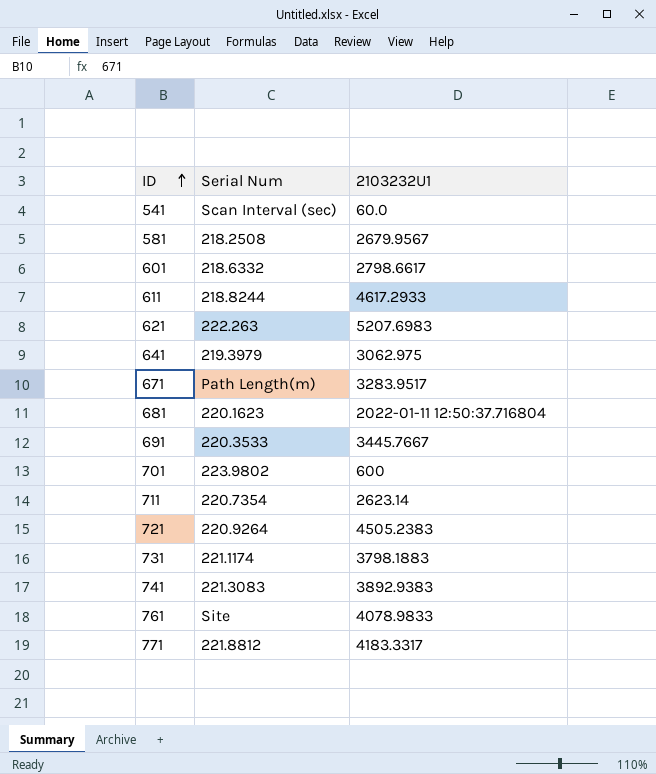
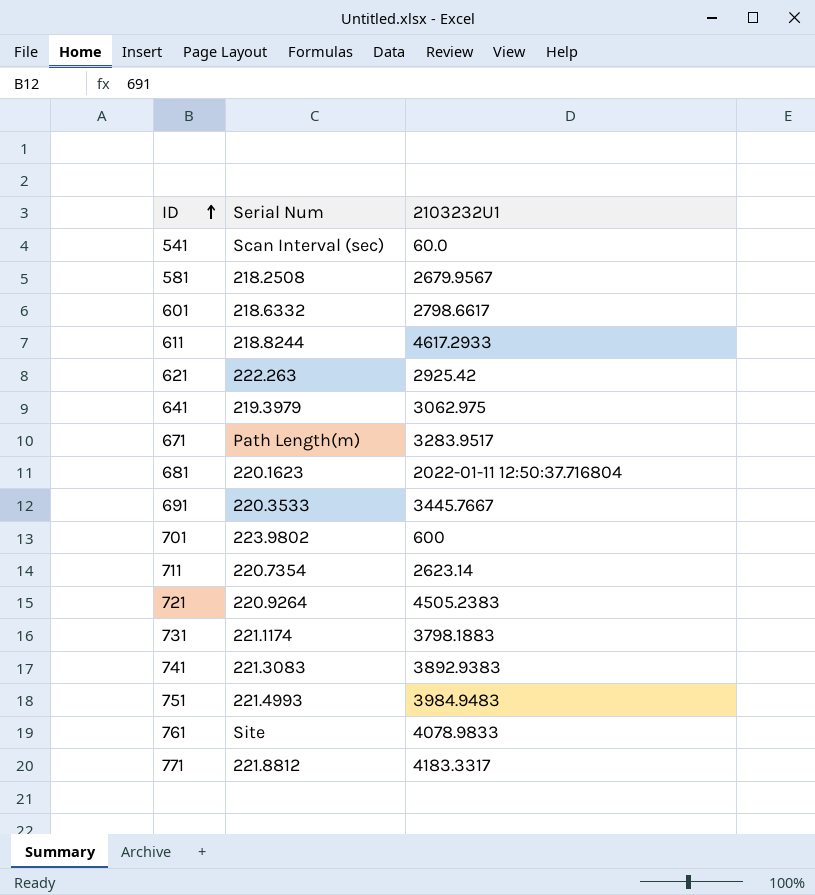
621 | 2103232U1: 5207.6983 -> 2925.42
row 751: none -> 221.4993 | 3984.9483

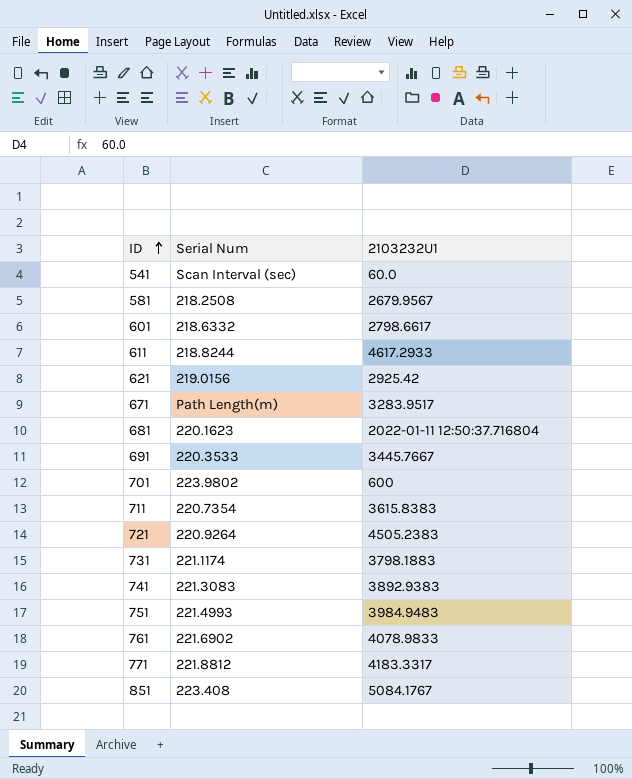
row 641: 219.3979 | 3062.975 -> none
621 | Serial Num: 222.263 -> 219.0156
711 | 2103232U1: 2623.14 -> 3615.8383
761 | Serial Num: Site -> 221.6902
row 851: none -> 223.408 | 5084.1767

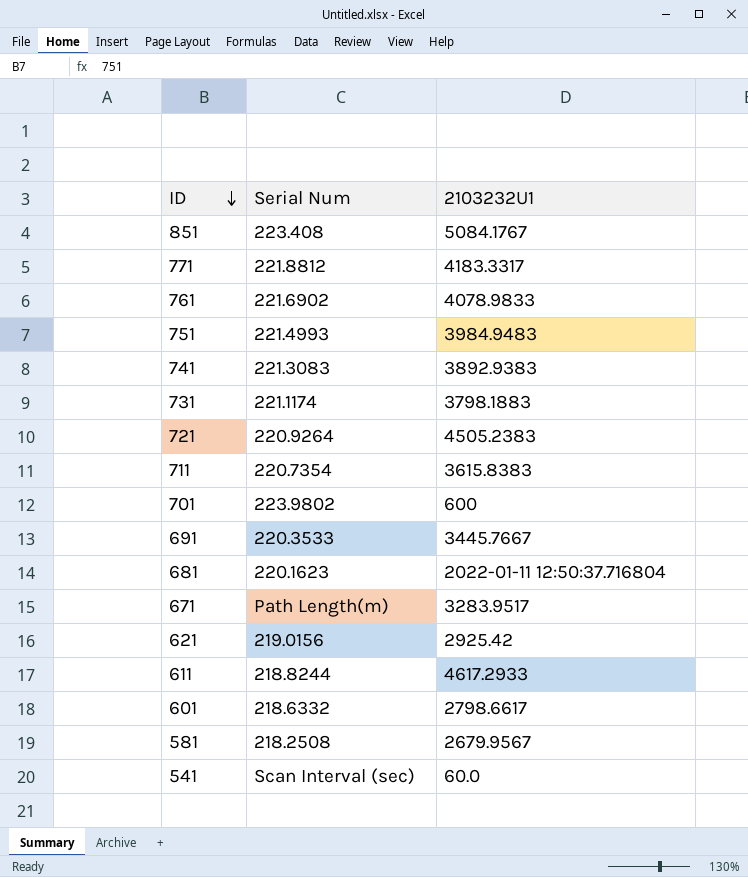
row order: ID ascending -> ID descending

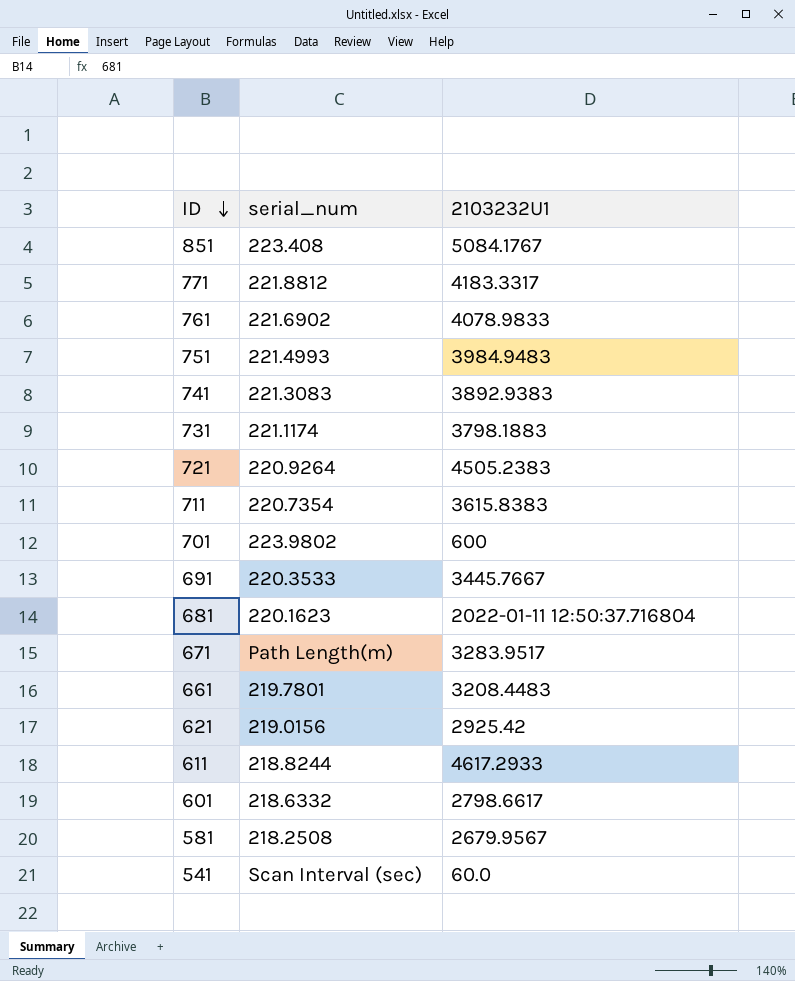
column name: Serial Num -> serial_num
row 661: none -> 219.7801 | 3208.4483

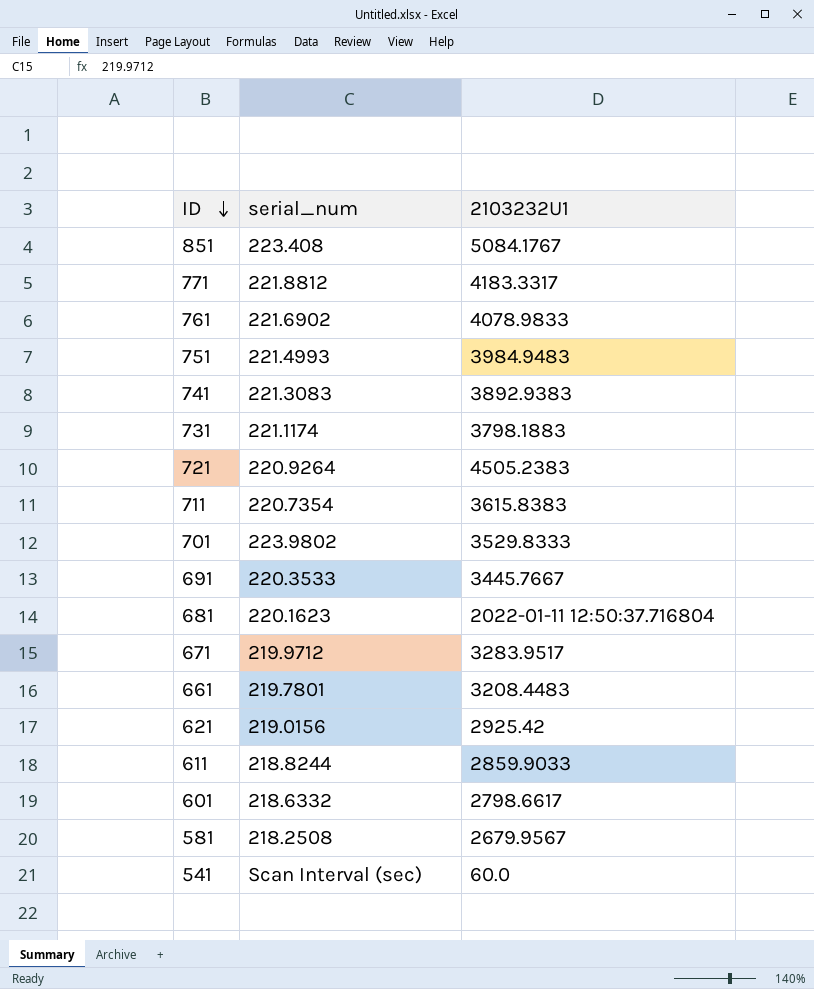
701 | 2103232U1: 600 -> 3529.8333
671 | serial_num: Path Length(m) -> 219.9712
611 | 2103232U1: 4617.2933 -> 2859.9033

